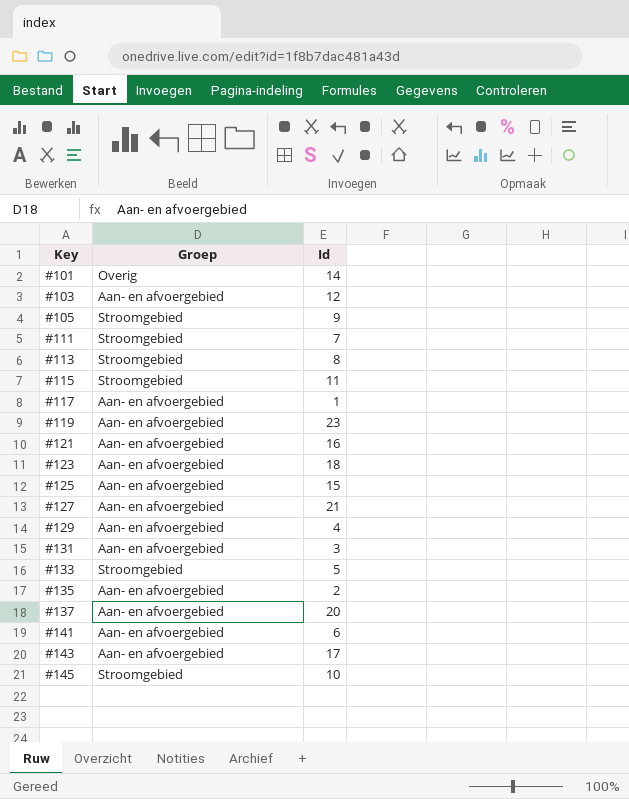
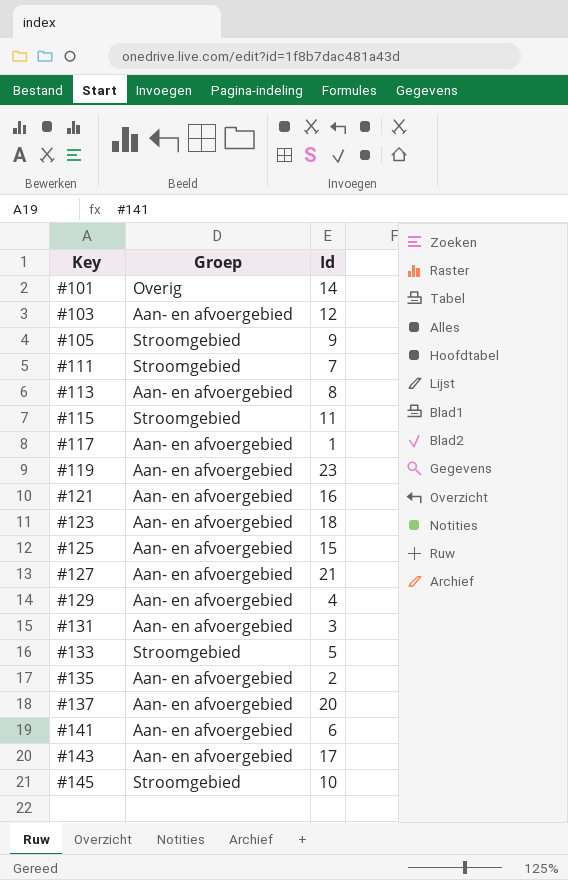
#113 | Groep: Stroomgebied -> Aan- en afvoergebied

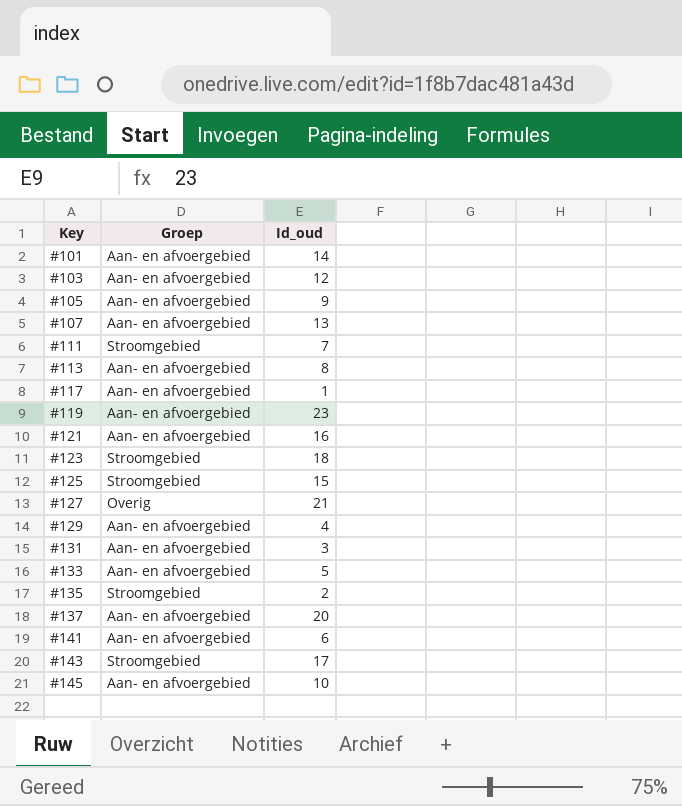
column name: Id -> Id_oud
row #115: Stroomgebied | 11 -> none
#101 | Groep: Overig -> Aan- en afvoergebied
#105 | Groep: Stroomgebied -> Aan- en afvoergebied
row #107: none -> Aan- en afvoergebied | 13
#123 | Groep: Aan- en afvoergebied -> Stroomgebied
#125 | Groep: Aan- en afvoergebied -> Stroomgebied
#127 | Groep: Aan- en afvoergebied -> Overig
#133 | Groep: Stroomgebied -> Aan- en afvoergebied
#135 | Groep: Aan- en afvoergebied -> Stroomgebied
#143 | Groep: Aan- en afvoergebied -> Stroomgebied
#145 | Groep: Stroomgebied -> Aan- en afvoergebied

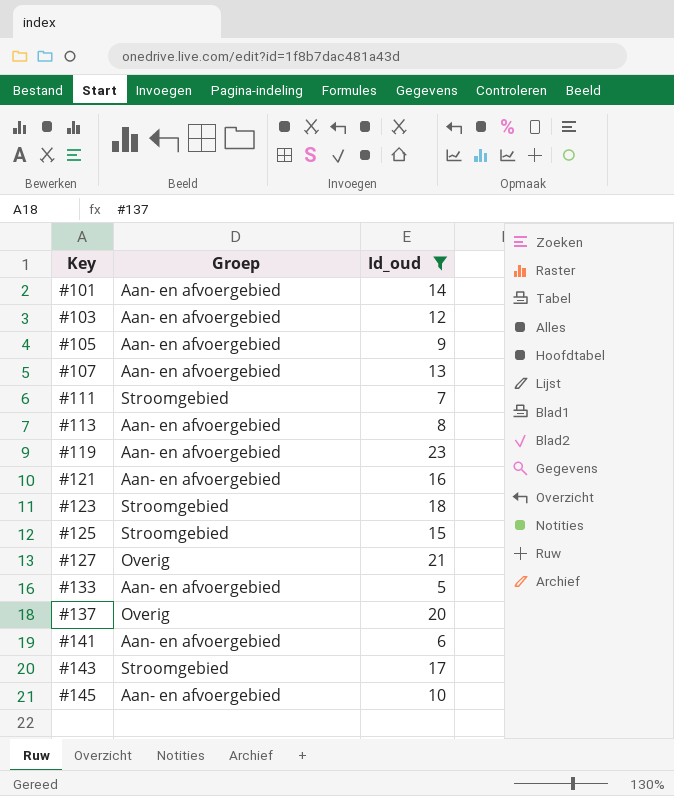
filter: none -> Id_oud >= 5
#137 | Groep: Aan- en afvoergebied -> Overig

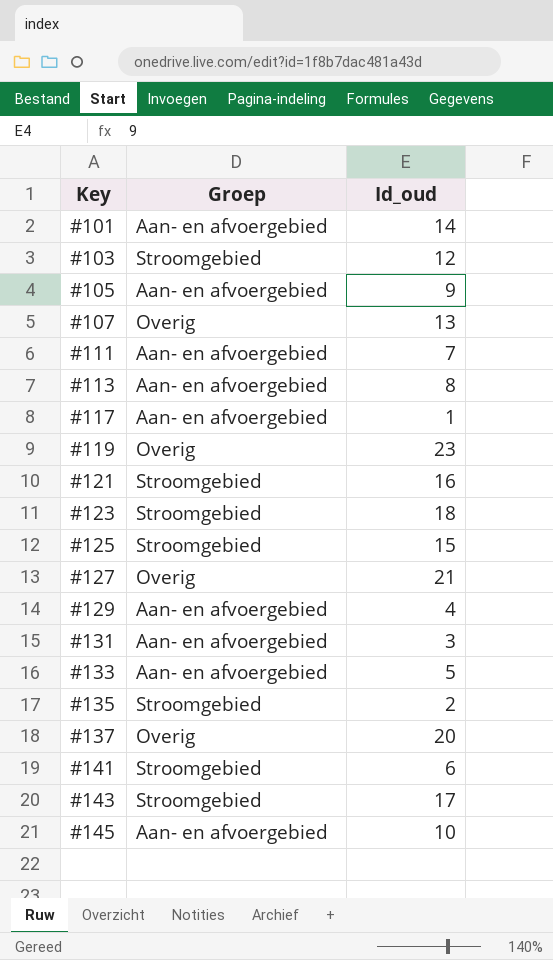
filter: Id_oud >= 5 -> none
#103 | Groep: Aan- en afvoergebied -> Stroomgebied
#107 | Groep: Aan- en afvoergebied -> Overig
#111 | Groep: Stroomgebied -> Aan- en afvoergebied
#119 | Groep: Aan- en afvoergebied -> Overig
#121 | Groep: Aan- en afvoergebied -> Stroomgebied
#141 | Groep: Aan- en afvoergebied -> Stroomgebied

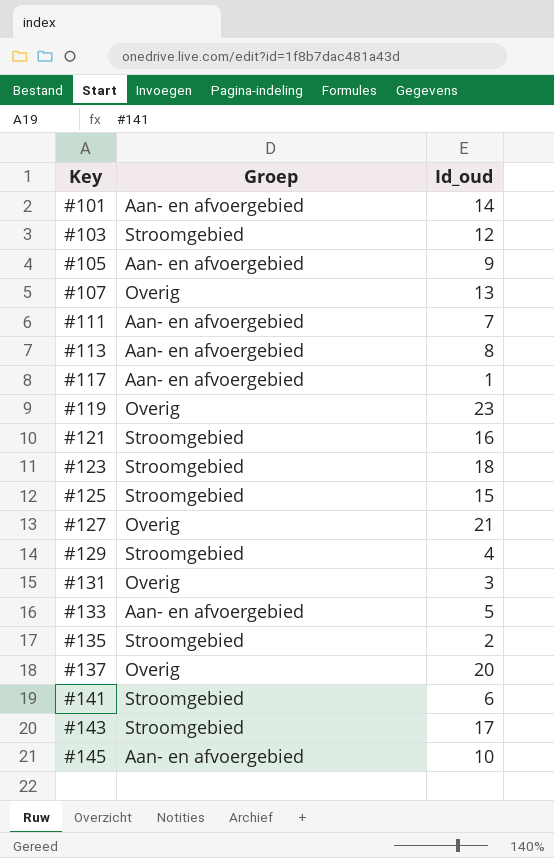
#129 | Groep: Aan- en afvoergebied -> Stroomgebied
#131 | Groep: Aan- en afvoergebied -> Overig

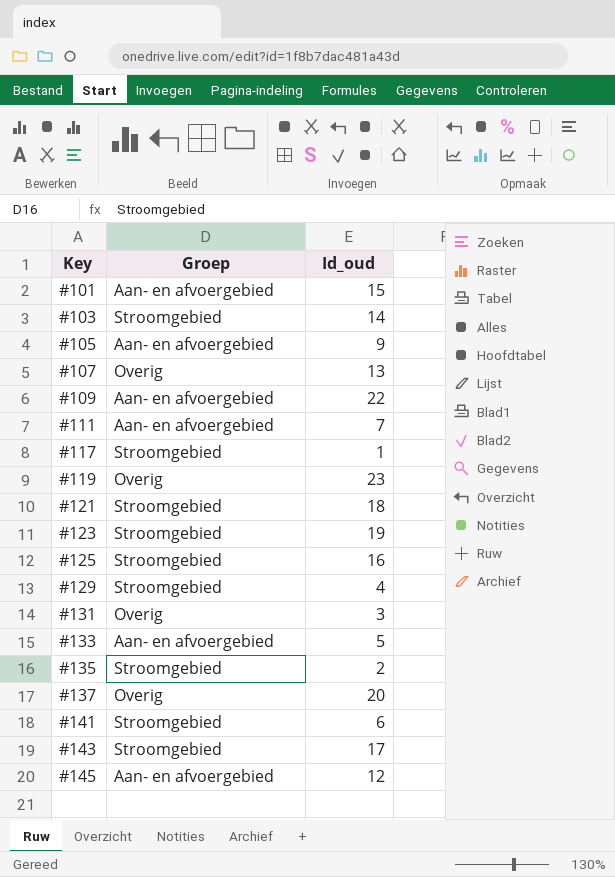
row #113: Aan- en afvoergebied | 8 -> none
row #127: Overig | 21 -> none
#101 | Id_oud: 14 -> 15
#103 | Id_oud: 12 -> 14
row #109: none -> Aan- en afvoergebied | 22
#117 | Groep: Aan- en afvoergebied -> Stroomgebied
#121 | Id_oud: 16 -> 18
#123 | Id_oud: 18 -> 19
#125 | Id_oud: 15 -> 16
#145 | Id_oud: 10 -> 12

